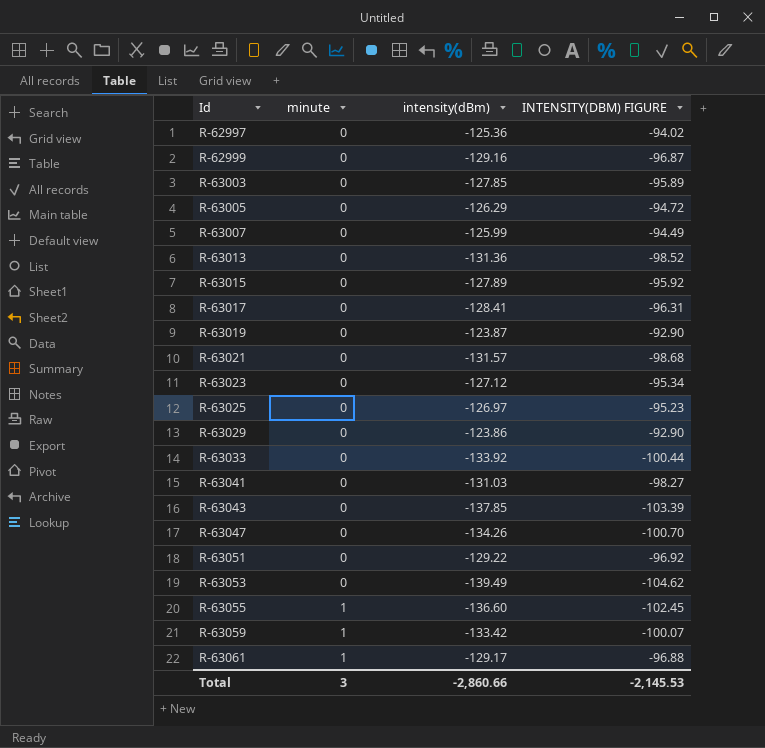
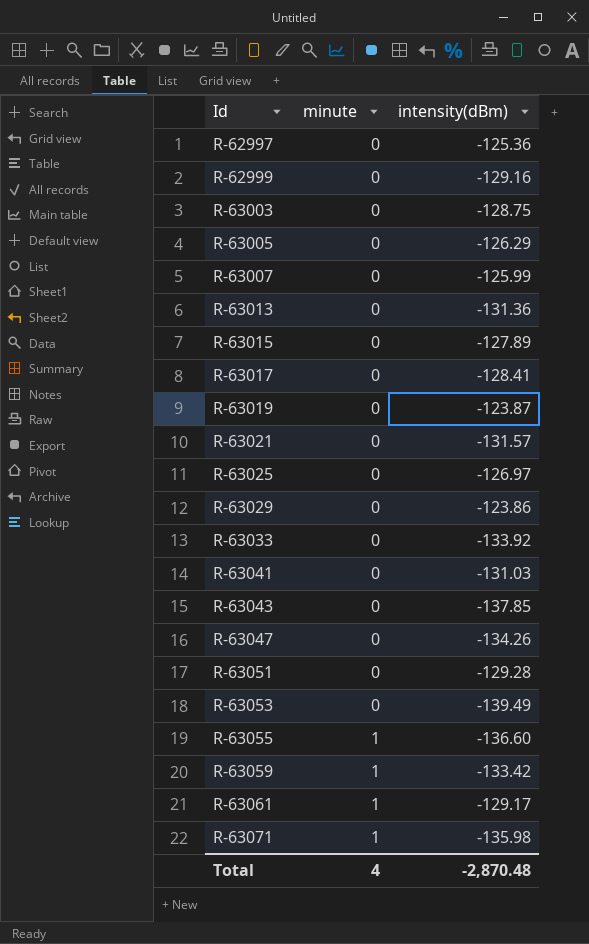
column INTENSITY(DBM) FIGURE | formula: [intensity(dBm)] * 0.75 -> none
row R-63023: 0 | -127.12 | -95.34 -> none
R-63003 | intensity(dBm): -127.85 -> -128.75
R-63051 | intensity(dBm): -129.22 -> -129.28
row R-63071: none -> 1 | -135.98
Total | minute: 3 -> 4
Total | intensity(dBm): -2,860.66 -> -2,870.48

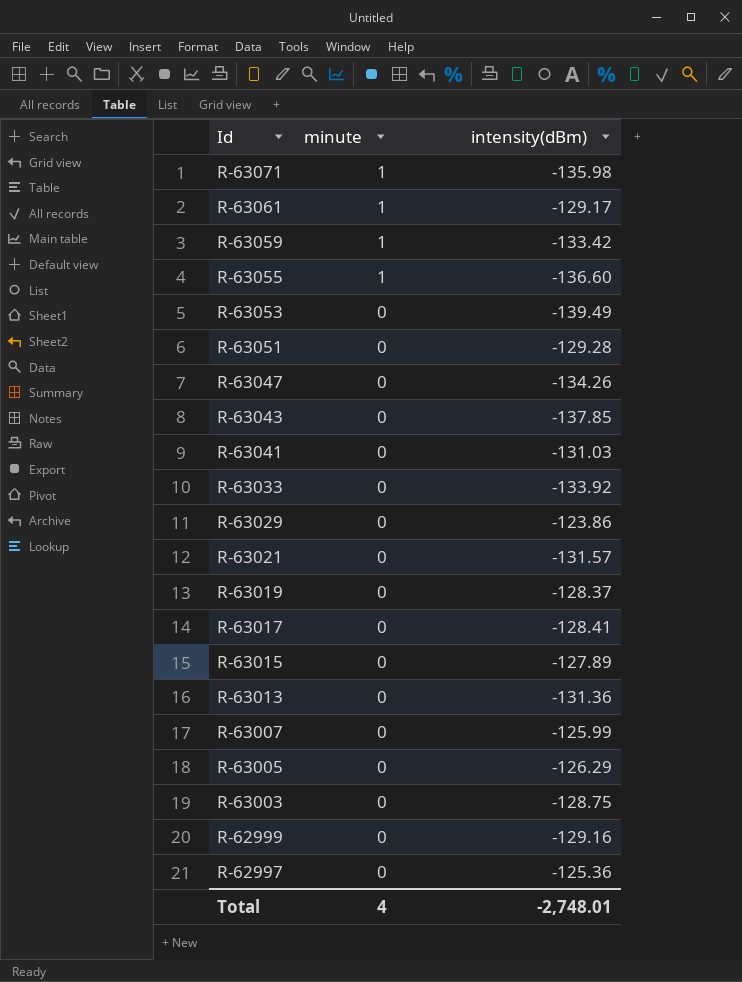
row order: Id ascending -> Id descending
row R-63025: 0 | -126.97 -> none
R-63019 | intensity(dBm): -123.87 -> -128.37
Total | intensity(dBm): -2,870.48 -> -2,748.01

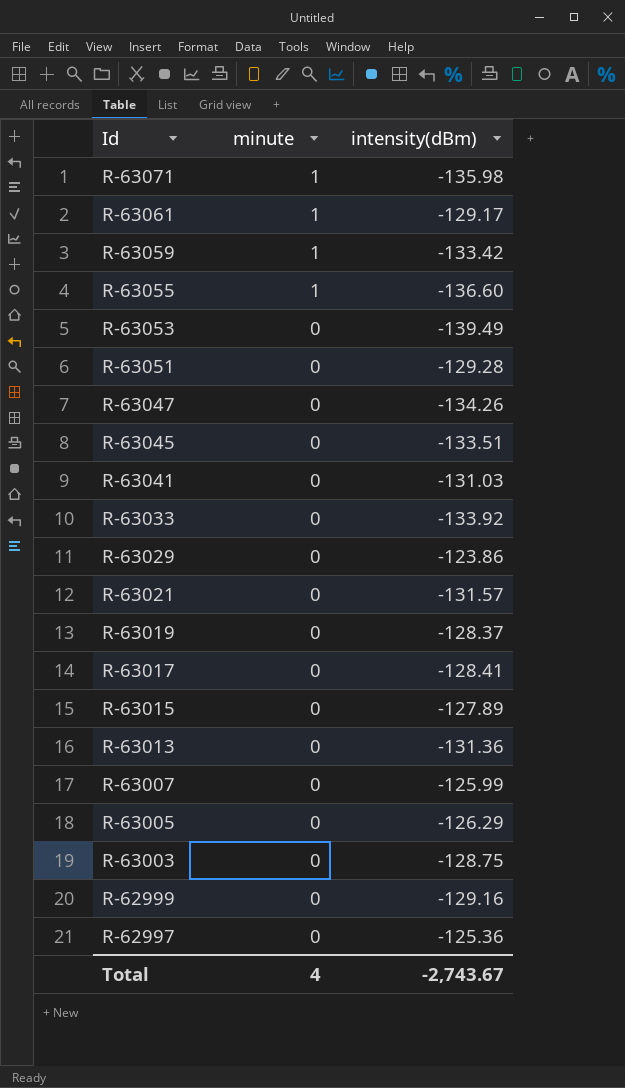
row R-63043: 0 | -137.85 -> none
row R-63045: none -> 0 | -133.51
Total | intensity(dBm): -2,748.01 -> -2,743.67

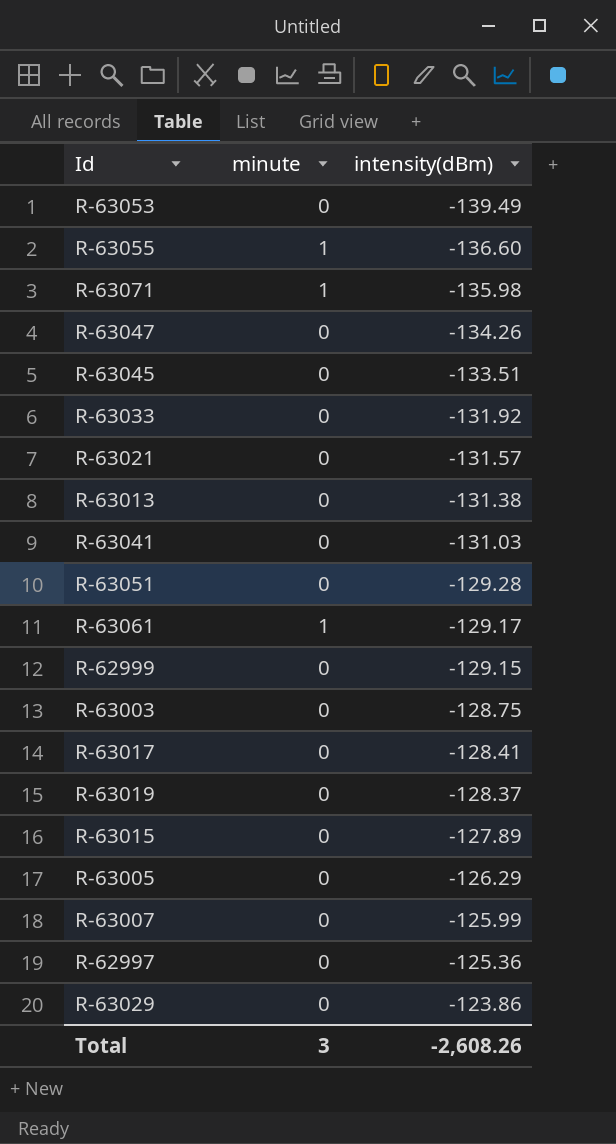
row order: Id descending -> intensity(dBm) ascending
row R-63059: 1 | -133.42 -> none
R-63033 | intensity(dBm): -133.92 -> -131.92
R-63013 | intensity(dBm): -131.36 -> -131.38
R-62999 | intensity(dBm): -129.16 -> -129.15
Total | minute: 4 -> 3
Total | intensity(dBm): -2,743.67 -> -2,608.26

